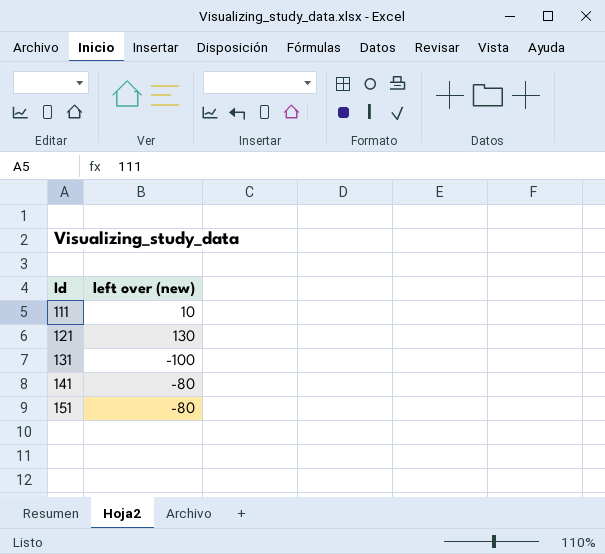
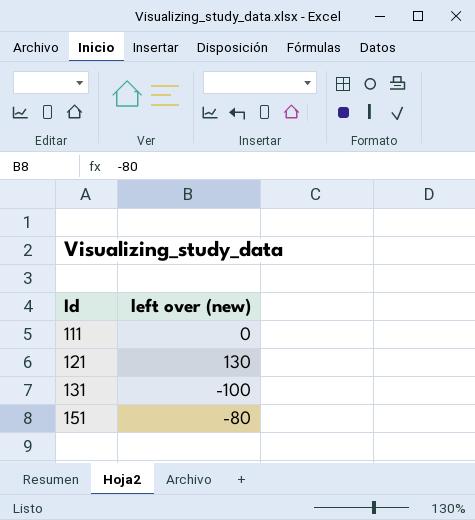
row 141: -80 -> none
111 | left over (new): 10 -> 0

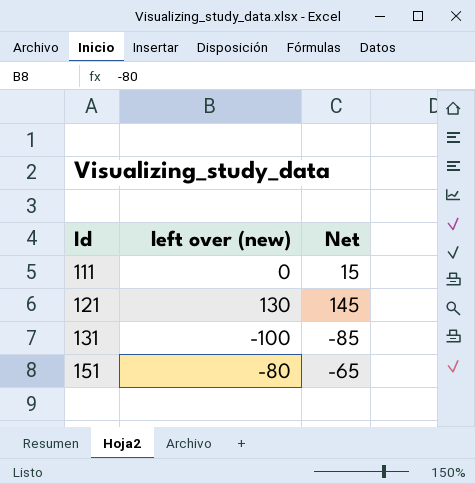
column Net | formula: none -> [left over (new)] + 15

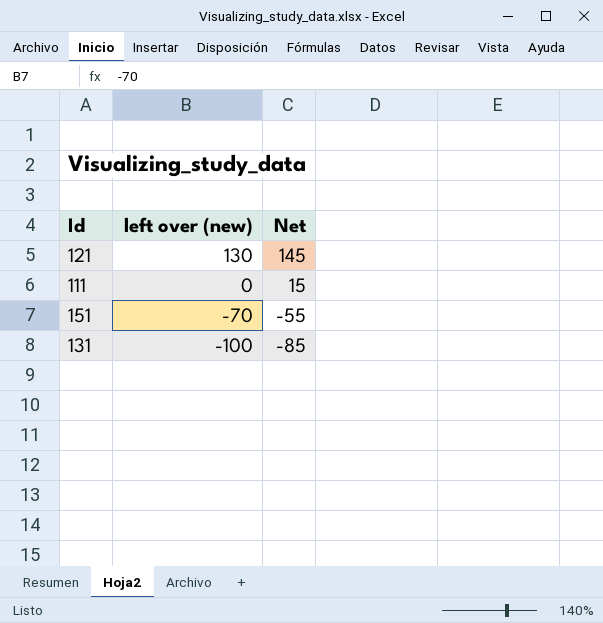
row order: Id ascending -> left over (new) descending
151 | left over (new): -80 -> -70
151 | Net: -65 -> -55

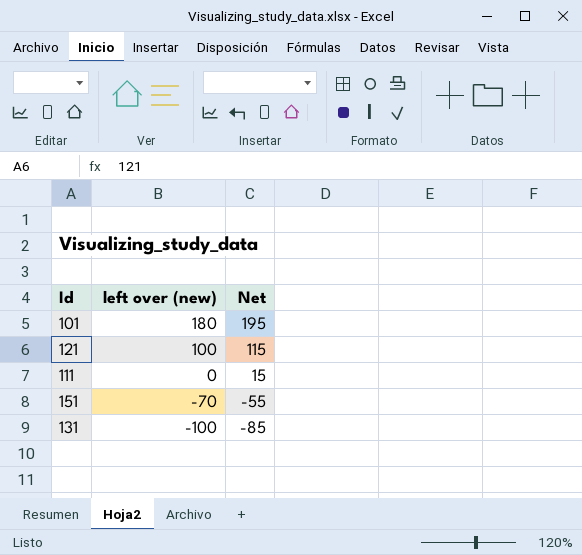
row 101: none -> 180 | 195
121 | left over (new): 130 -> 100
121 | Net: 145 -> 115

